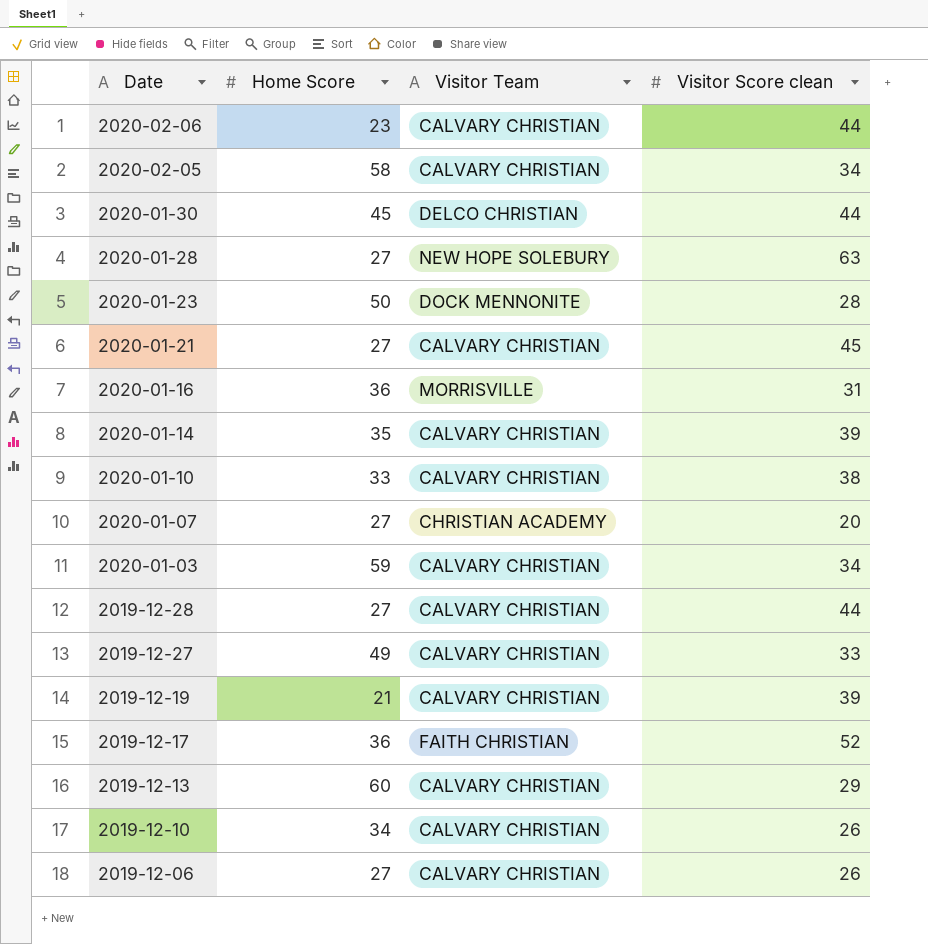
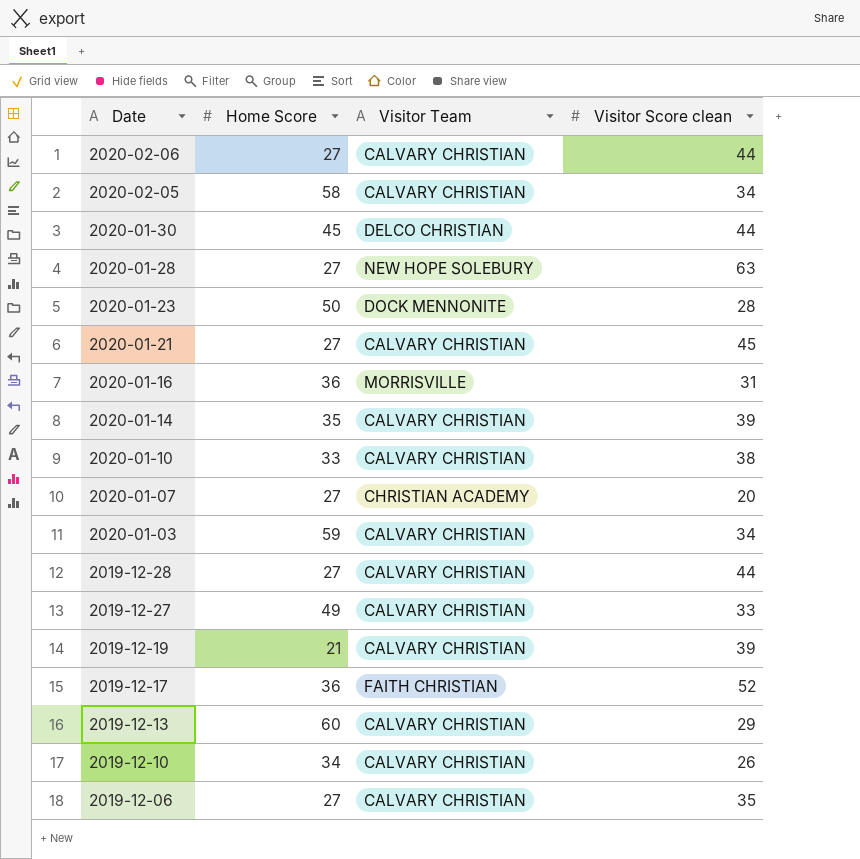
2020-02-06 | Home Score: 23 -> 27
2019-12-06 | Visitor Score clean: 26 -> 35

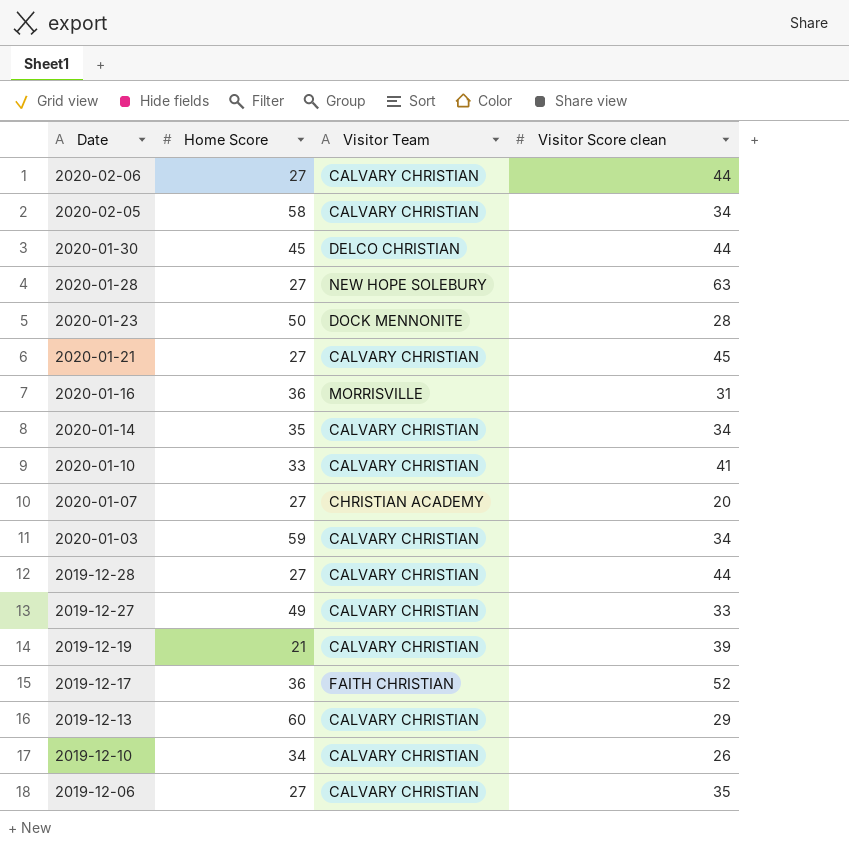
2020-01-14 | Visitor Score clean: 39 -> 34
2020-01-10 | Visitor Score clean: 38 -> 41

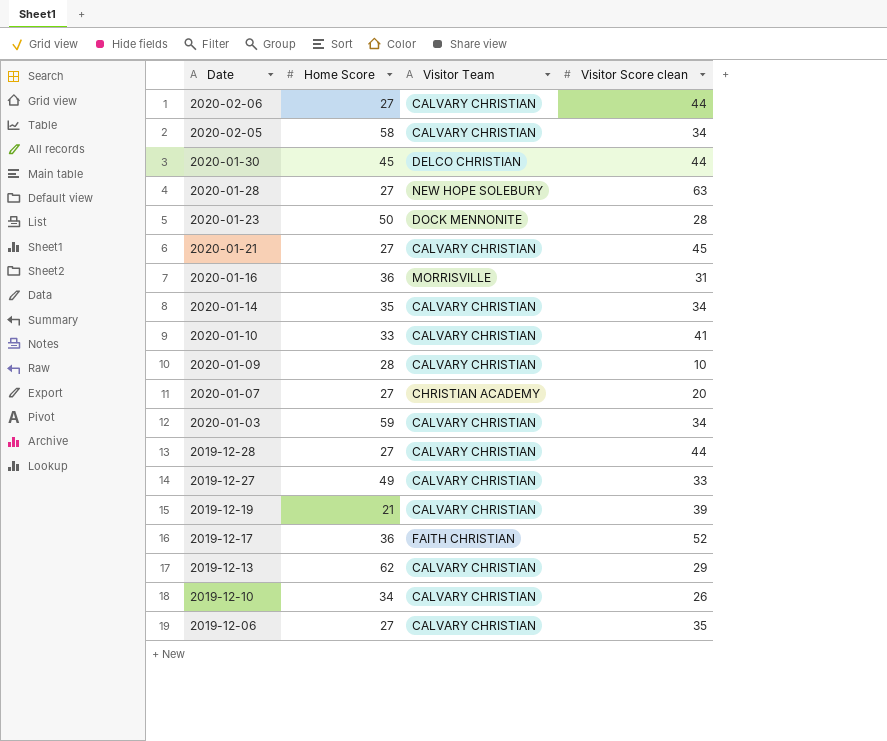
row 2020-01-09: none -> 28 | CALVARY CHRISTIAN | 10
2019-12-13 | Home Score: 60 -> 62

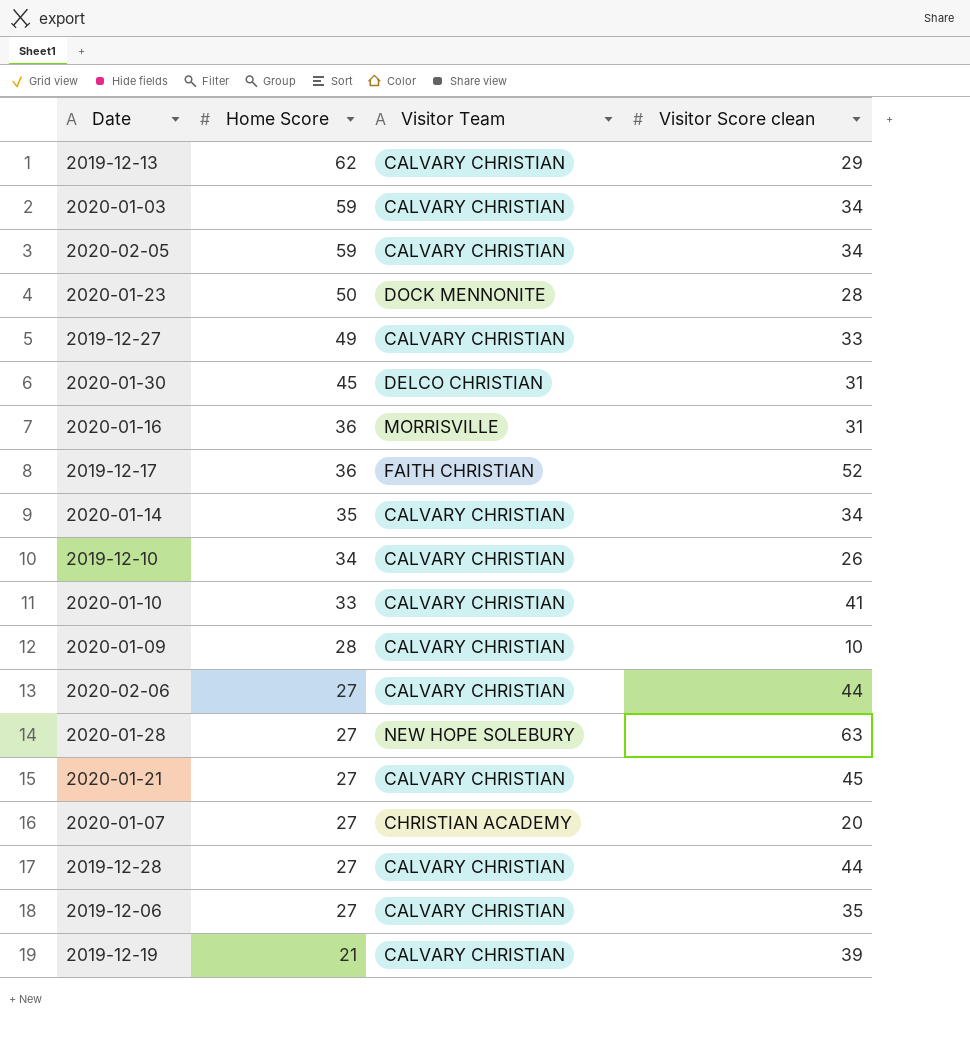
row order: Date descending -> Home Score descending
2020-02-05 | Home Score: 58 -> 59
2020-01-30 | Visitor Score clean: 44 -> 31

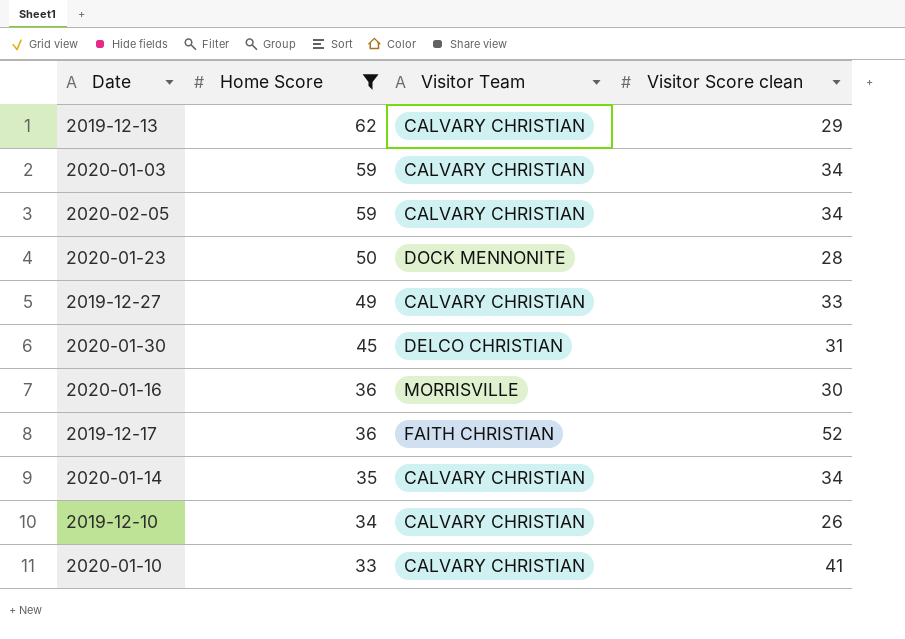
filter: none -> Home Score >= 33
2020-01-16 | Visitor Score clean: 31 -> 30

